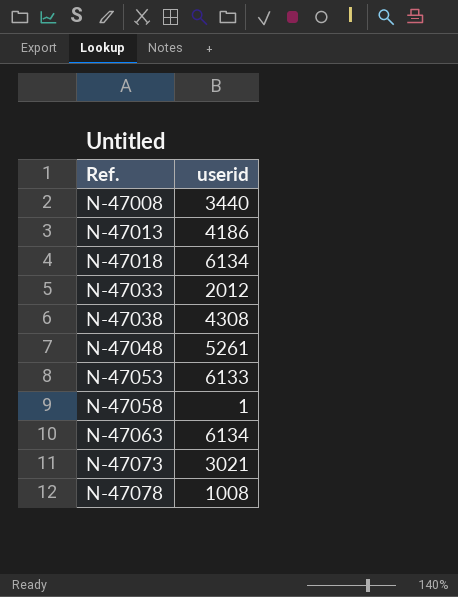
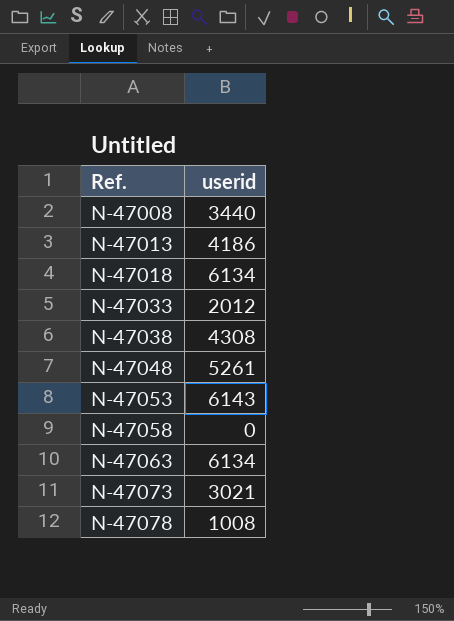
N-47053 | userid: 6133 -> 6143
N-47058 | userid: 1 -> 0

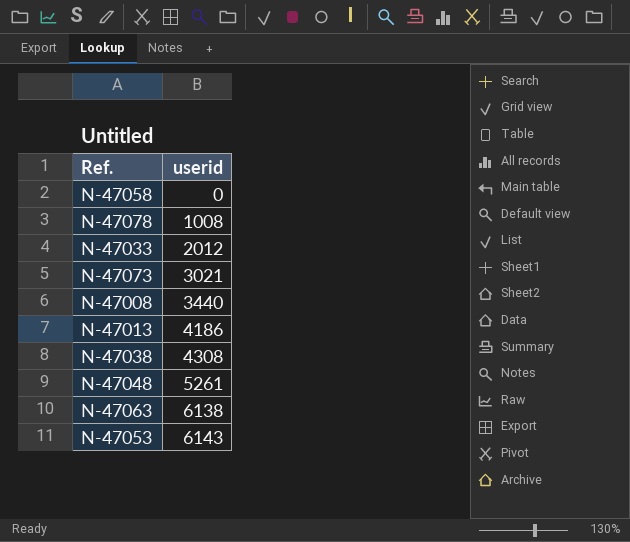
row order: Ref. ascending -> userid ascending
row N-47018: 6134 -> none
N-47063 | userid: 6134 -> 6138

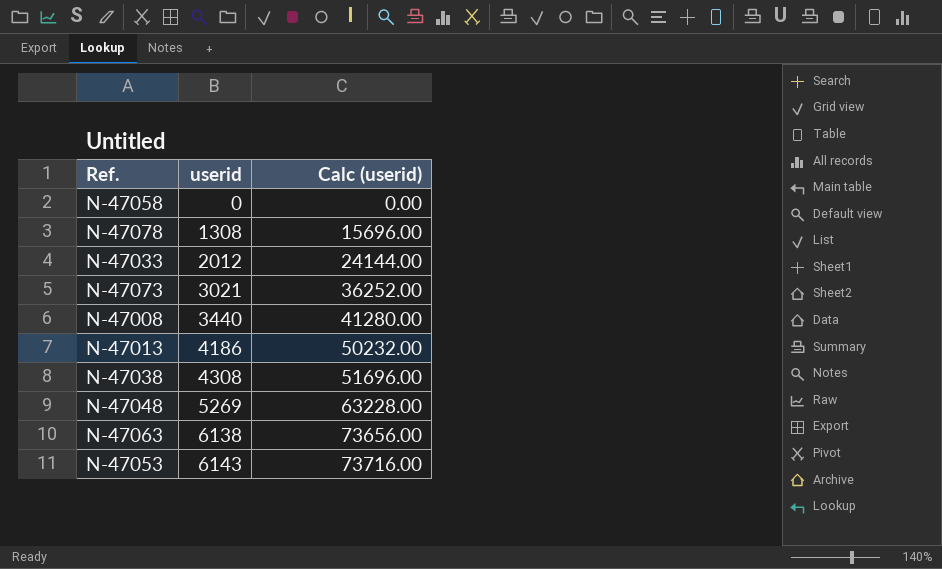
column Calc (userid) | formula: none -> [userid] * 12
N-47078 | userid: 1008 -> 1308
N-47048 | userid: 5261 -> 5269

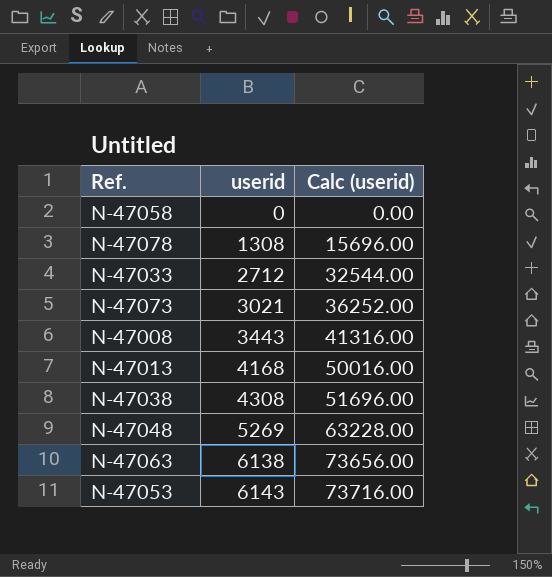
N-47033 | userid: 2012 -> 2712
N-47033 | Calc (userid): 24144.00 -> 32544.00
N-47008 | userid: 3440 -> 3443
N-47008 | Calc (userid): 41280.00 -> 41316.00
N-47013 | userid: 4186 -> 4168
N-47013 | Calc (userid): 50232.00 -> 50016.00

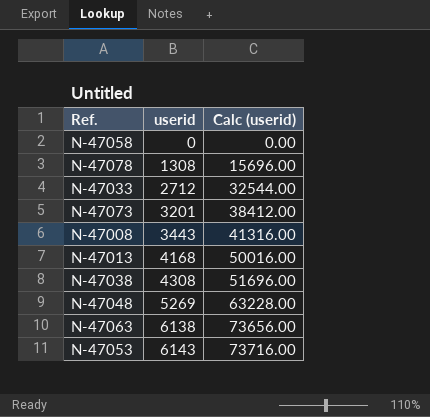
N-47073 | userid: 3021 -> 3201
N-47073 | Calc (userid): 36252.00 -> 38412.00

